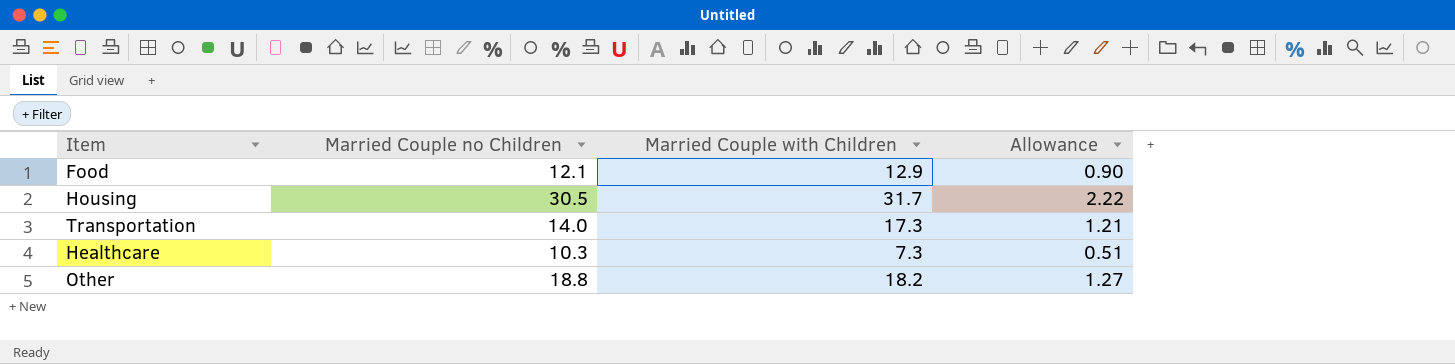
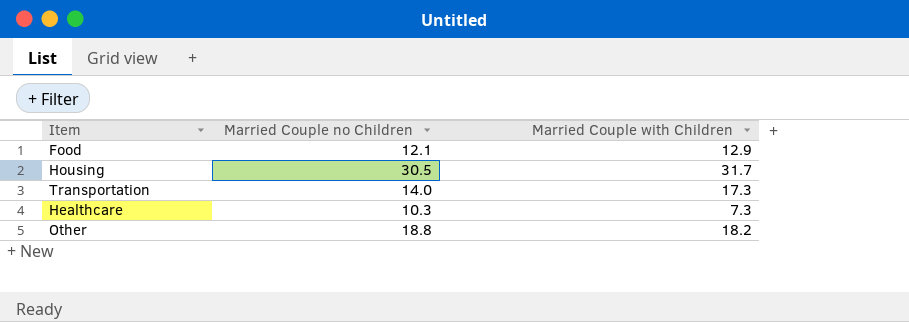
column Allowance | formula: [Married Couple with Children] * 0.07 -> none

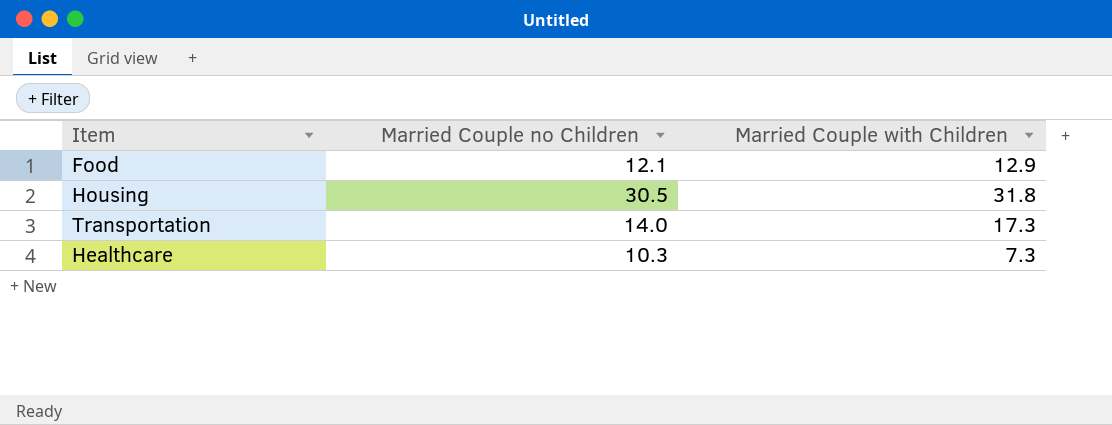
row Other: 18.8 | 18.2 -> none
Housing | Married Couple with Children: 31.7 -> 31.8

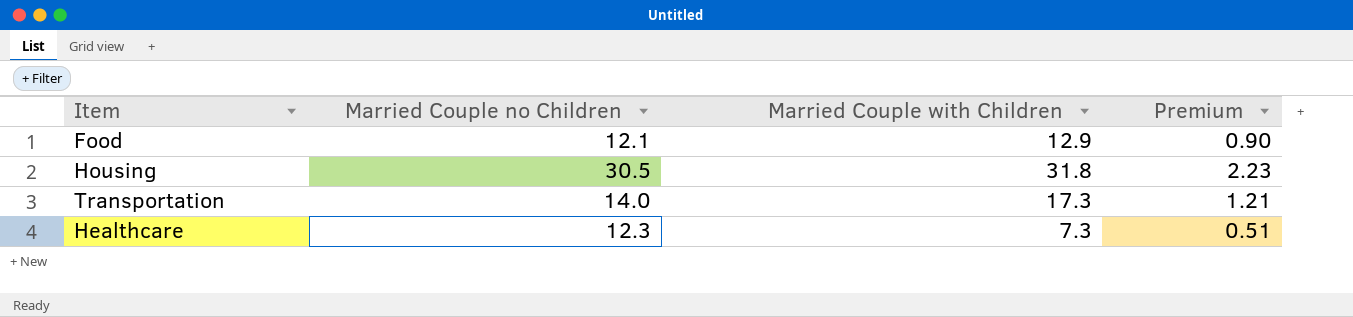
column Premium | formula: none -> [Married Couple with Children] * 0.07
Healthcare | Married Couple no Children: 10.3 -> 12.3

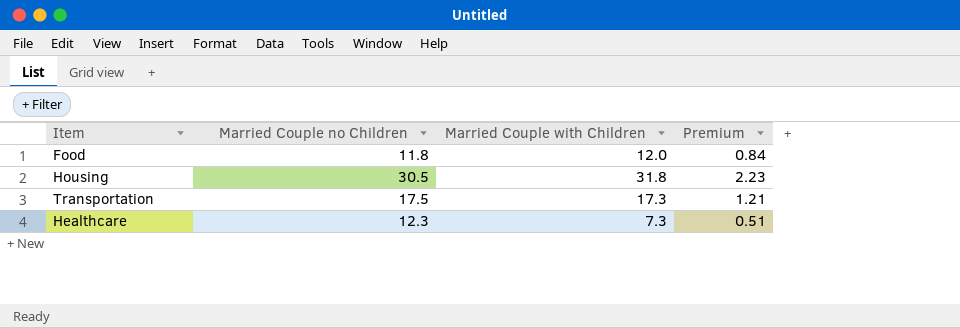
Food | Married Couple no Children: 12.1 -> 11.8
Food | Married Couple with Children: 12.9 -> 12.0
Food | Premium: 0.90 -> 0.84
Transportation | Married Couple no Children: 14.0 -> 17.5

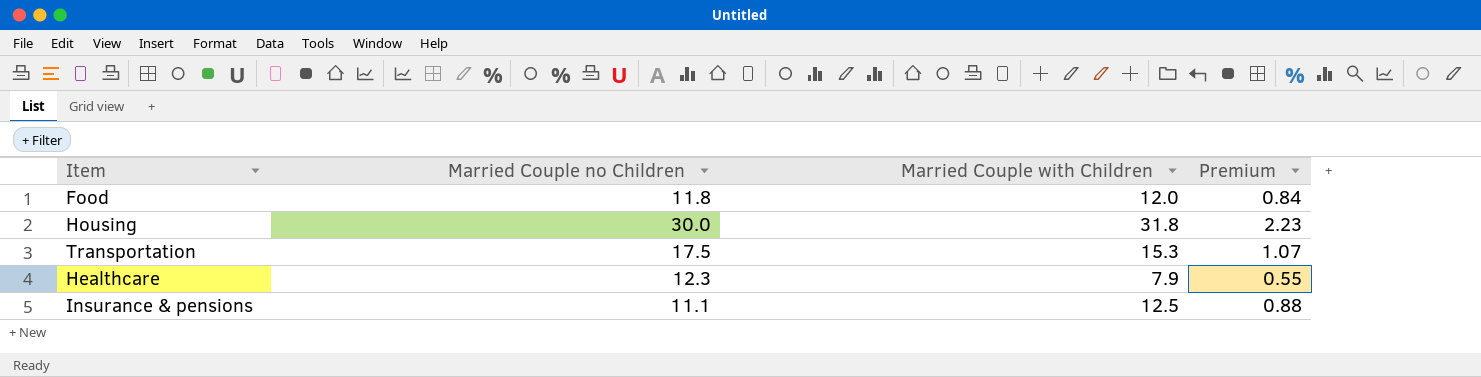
Housing | Married Couple no Children: 30.5 -> 30.0
Transportation | Married Couple with Children: 17.3 -> 15.3
Transportation | Premium: 1.21 -> 1.07
Healthcare | Married Couple with Children: 7.3 -> 7.9
Healthcare | Premium: 0.51 -> 0.55
row Insurance & pensions: none -> 11.1 | 12.5 | 0.88

